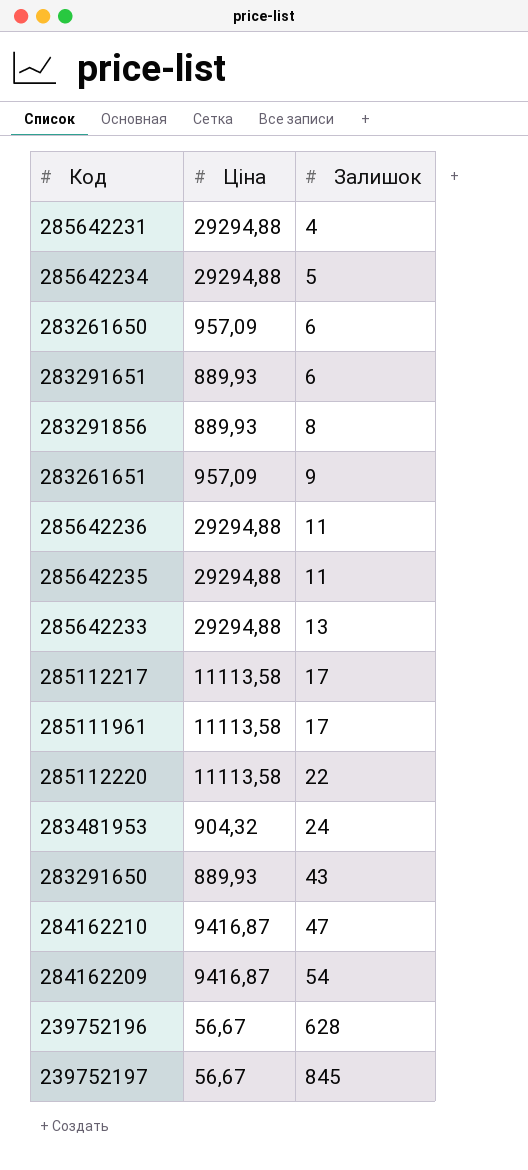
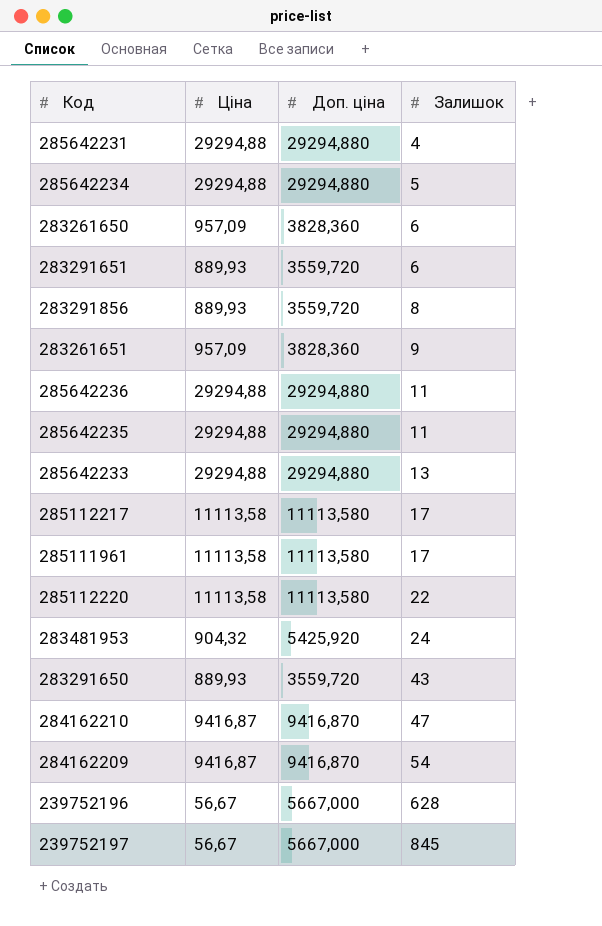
column Доп. ціна | position: none -> 3

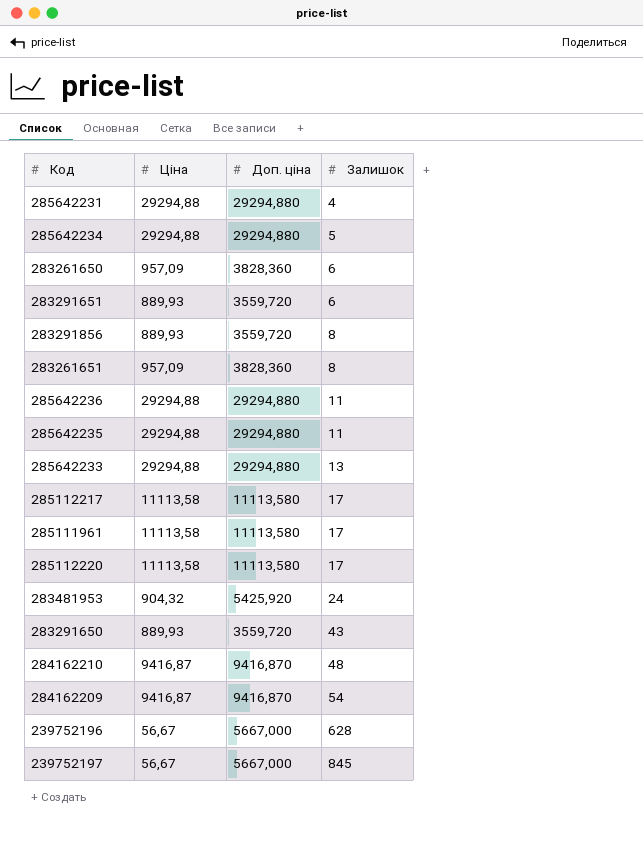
283261651 | Залишок: 9 -> 8
285112220 | Залишок: 22 -> 17
284162210 | Залишок: 47 -> 48

